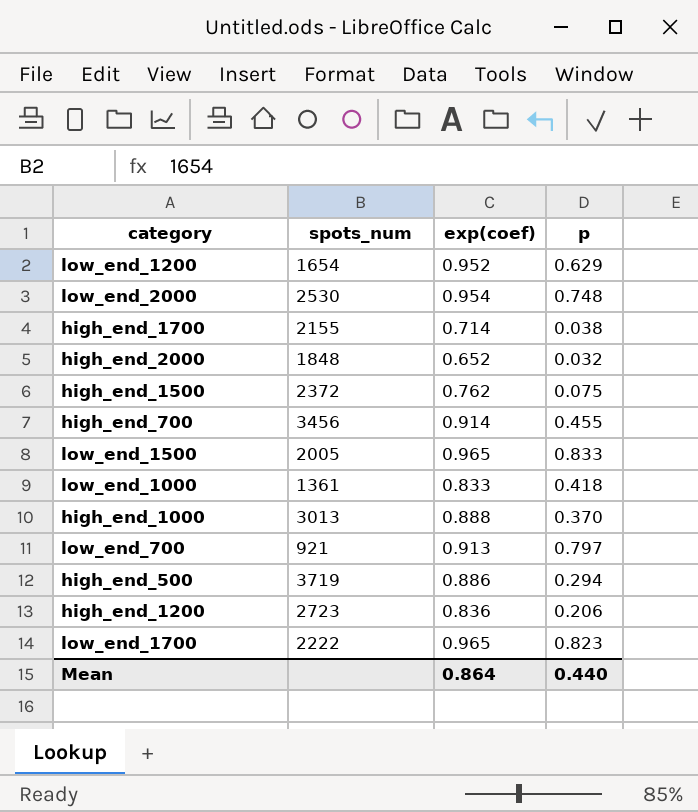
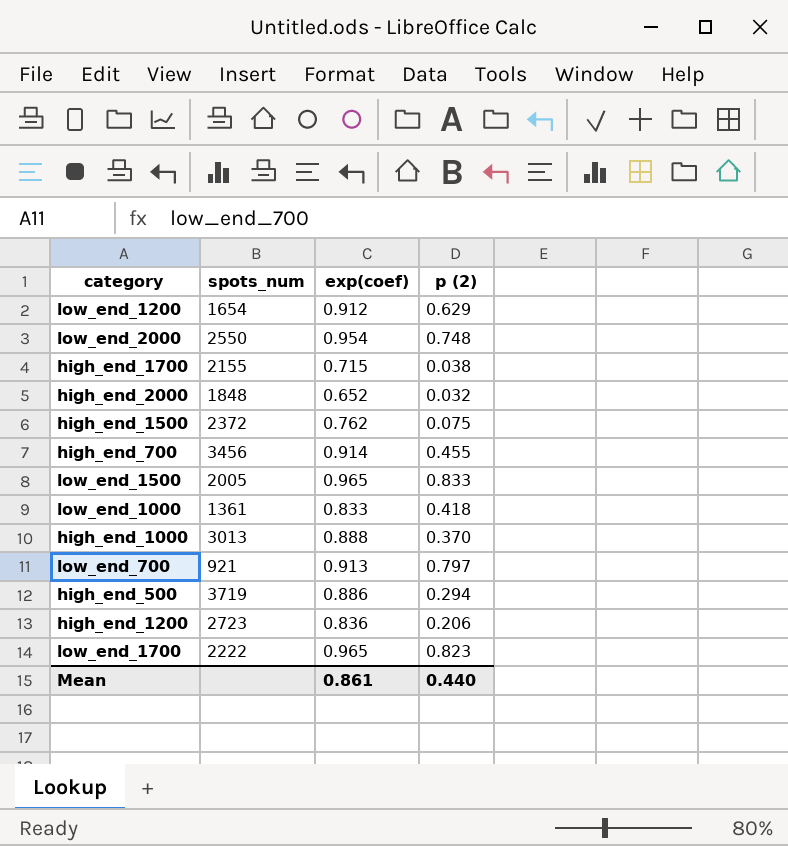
column name: p -> p (2)
low_end_1200 | exp(coef): 0.952 -> 0.912
low_end_2000 | spots_num: 2530 -> 2550
high_end_1700 | exp(coef): 0.714 -> 0.715
Mean | exp(coef): 0.864 -> 0.861

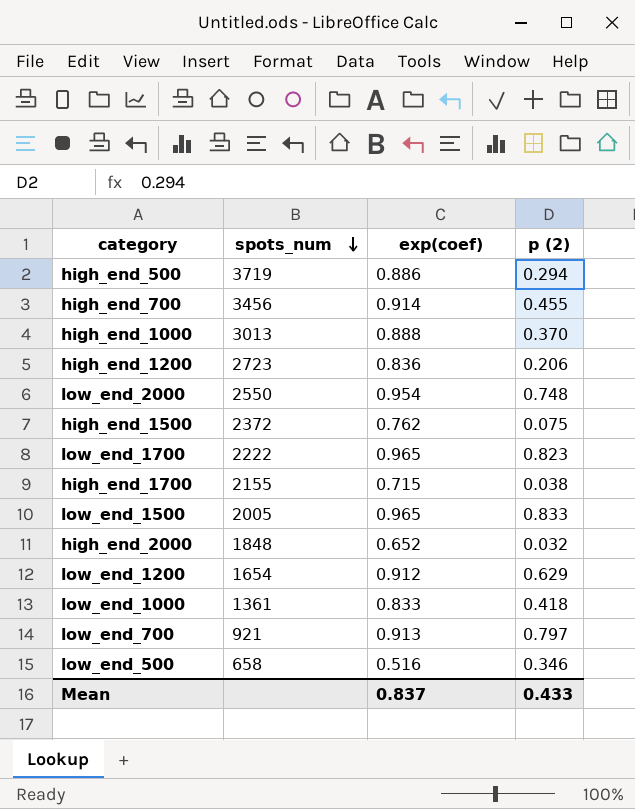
row order: none -> spots_num descending
row low_end_500: none -> 658 | 0.516 | 0.346
Mean | exp(coef): 0.861 -> 0.837
Mean | p (2): 0.440 -> 0.433

